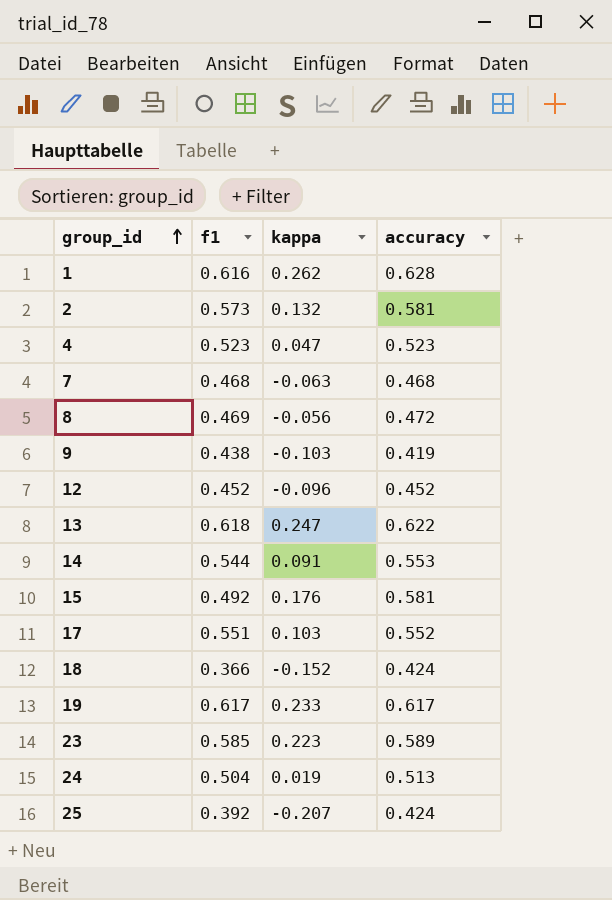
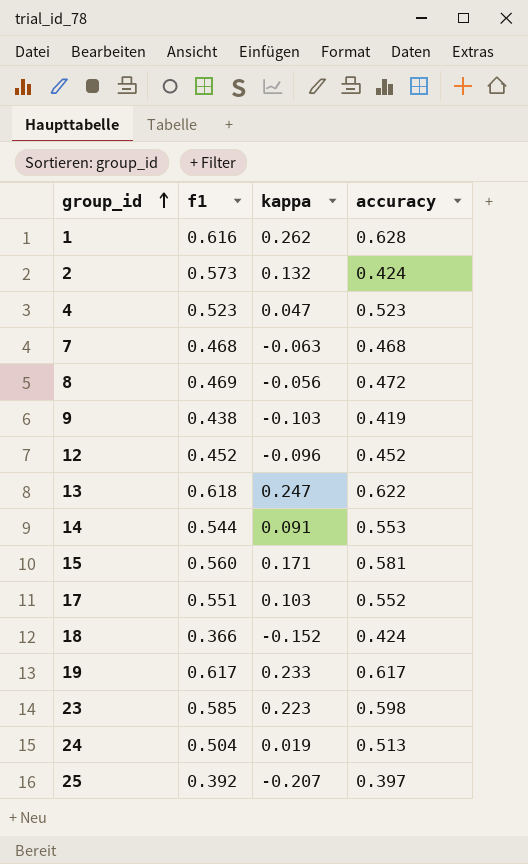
2 | accuracy: 0.581 -> 0.424
15 | f1: 0.492 -> 0.560
15 | kappa: 0.176 -> 0.171
23 | accuracy: 0.589 -> 0.598
25 | accuracy: 0.424 -> 0.397

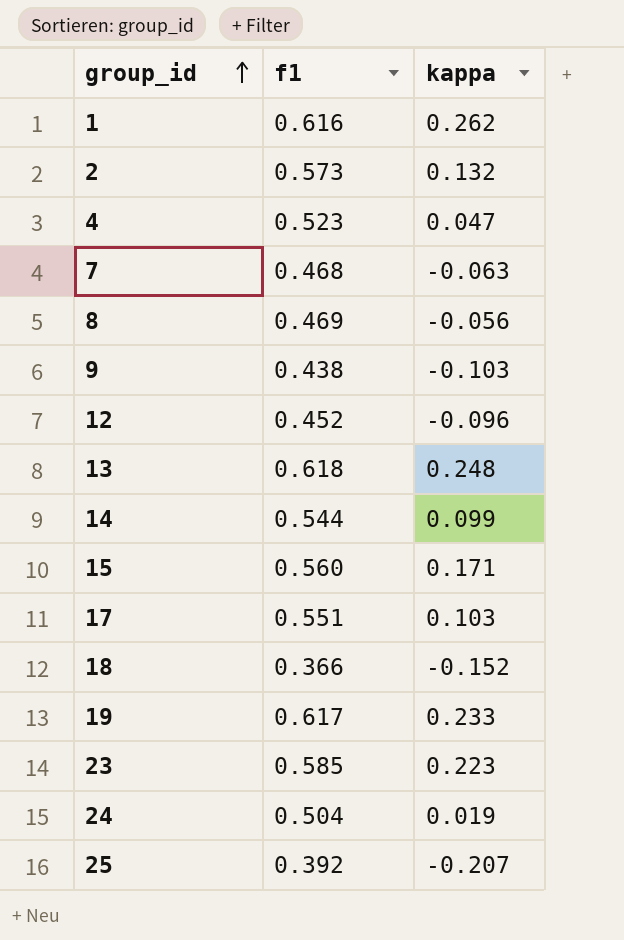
column accuracy | position: 4 -> none
13 | kappa: 0.247 -> 0.248
14 | kappa: 0.091 -> 0.099

